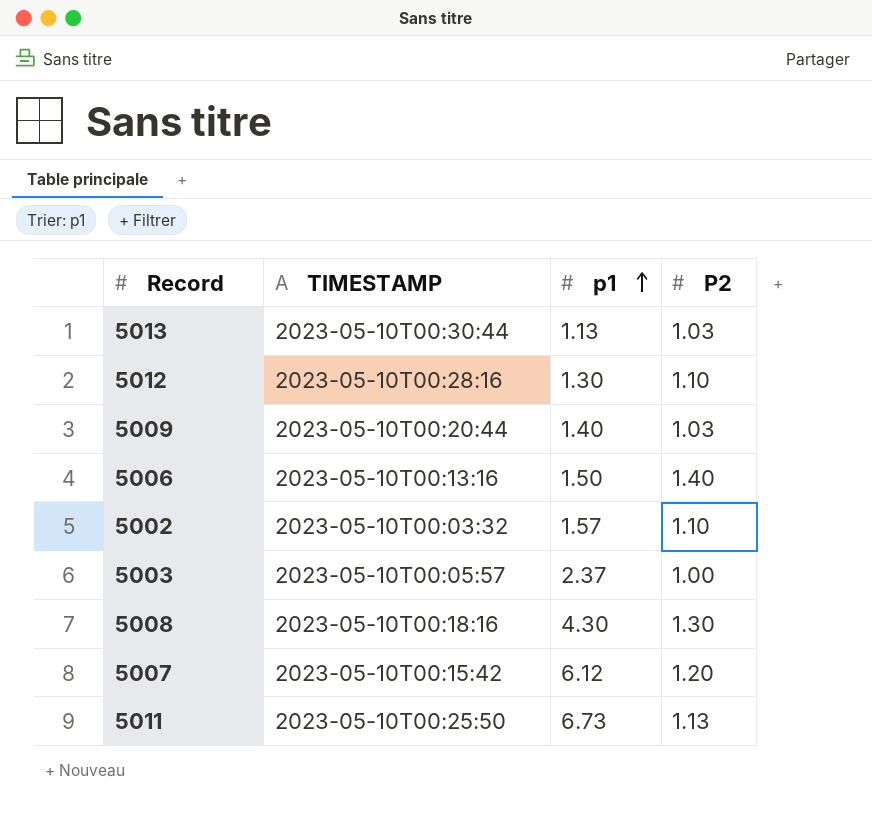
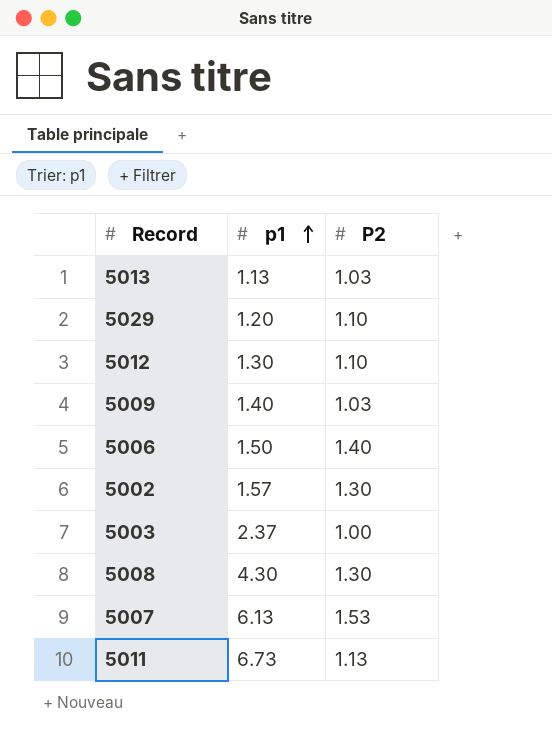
column TIMESTAMP | position: 2 -> none
row 5029: none -> 1.20 | 1.10
5002 | P2: 1.10 -> 1.30
5007 | p1: 6.12 -> 6.13
5007 | P2: 1.20 -> 1.53

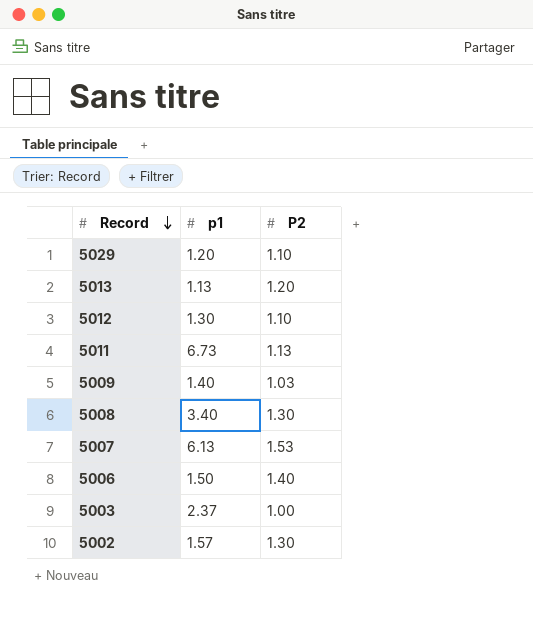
row order: p1 ascending -> Record descending
5013 | P2: 1.03 -> 1.20
5008 | p1: 4.30 -> 3.40

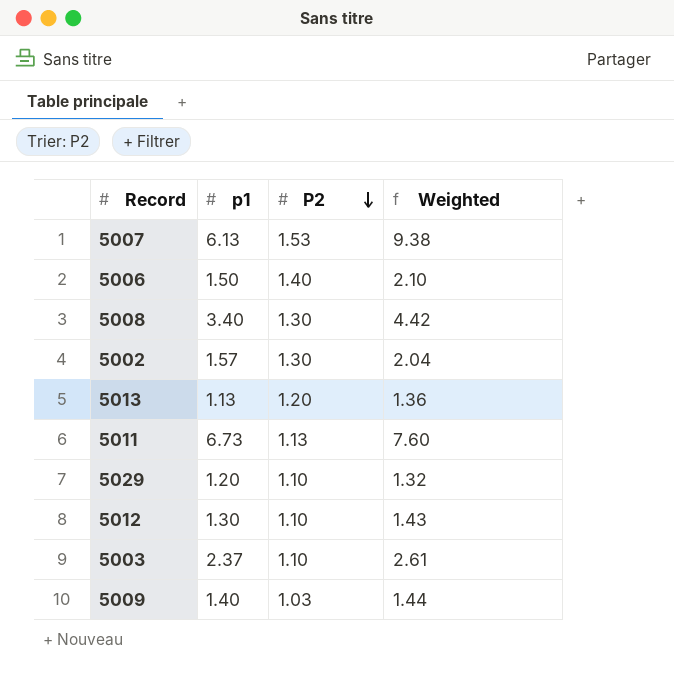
row order: Record descending -> P2 descending
column Weighted | formula: none -> [p1] * [P2]
5003 | P2: 1.00 -> 1.10

